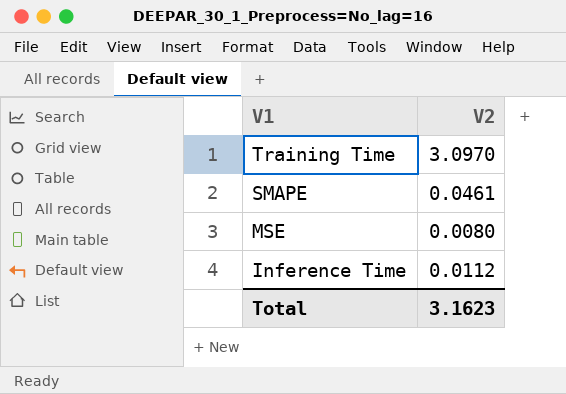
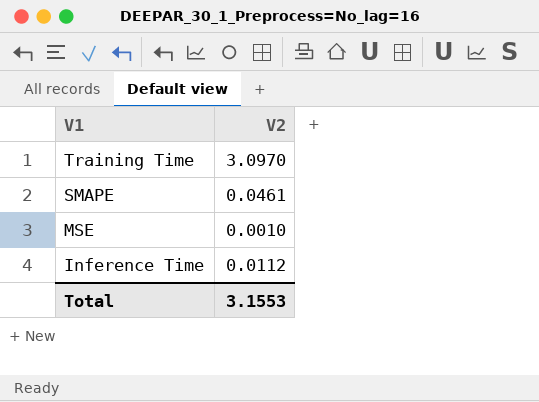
MSE | V2: 0.0080 -> 0.0010
Total | V2: 3.1623 -> 3.1553

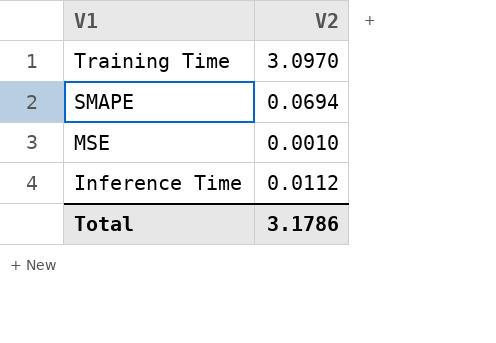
SMAPE | V2: 0.0461 -> 0.0694
Total | V2: 3.1553 -> 3.1786

